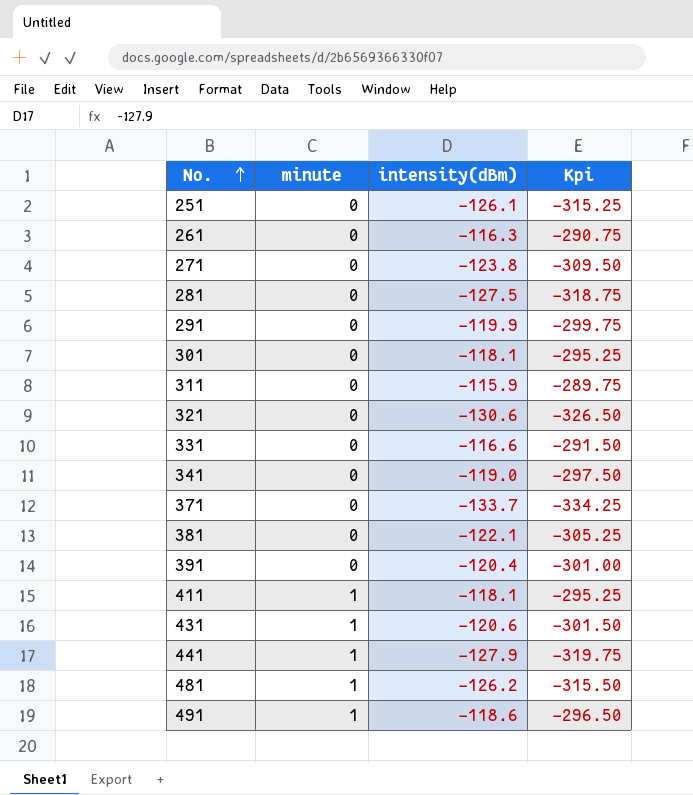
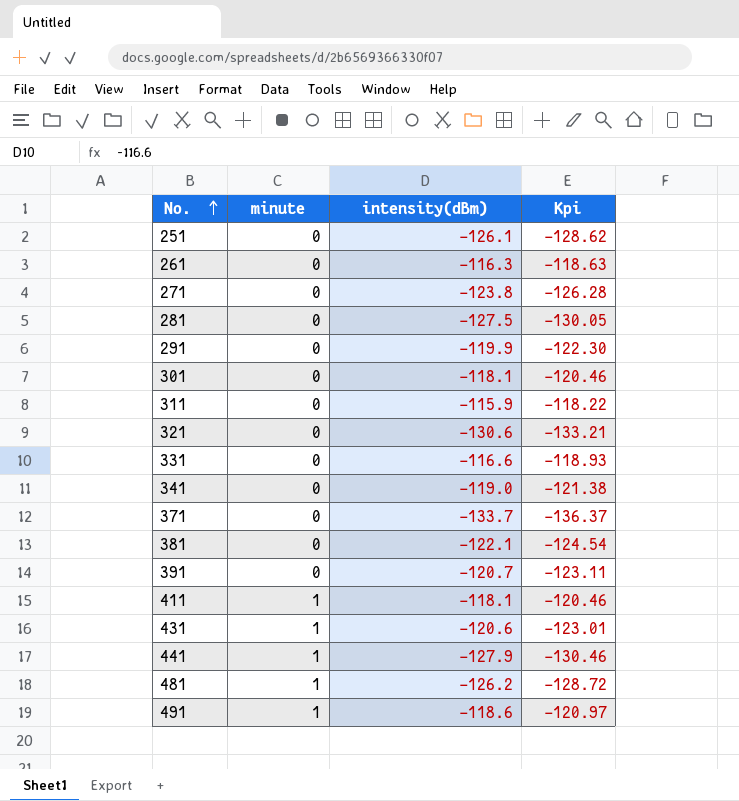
column Kpi | formula: [intensity(dBm)] * 2.5 -> [intensity(dBm)] * 1.02
391 | intensity(dBm): -120.4 -> -120.7

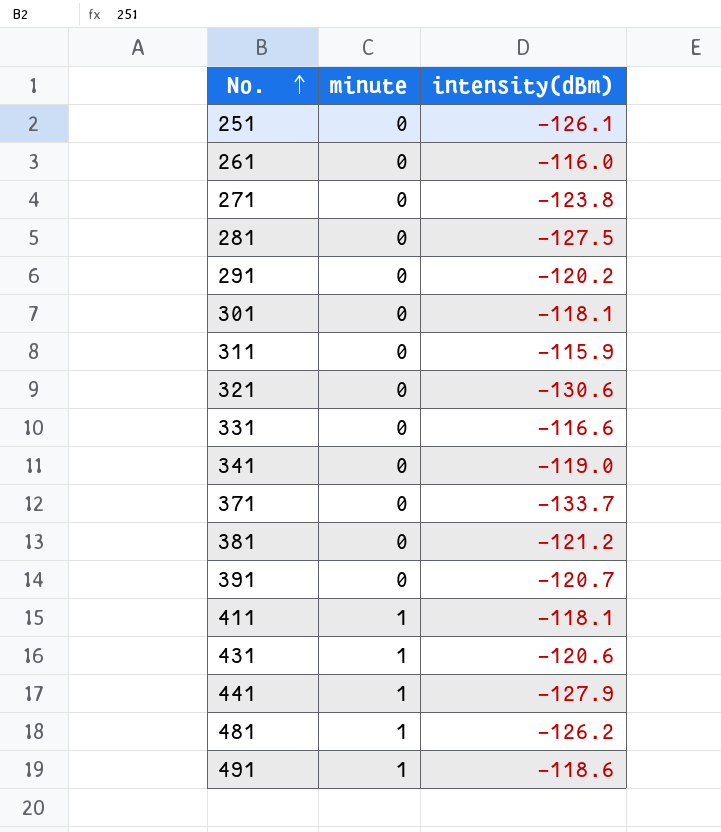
column Kpi | formula: [intensity(dBm)] * 1.02 -> none
261 | intensity(dBm): -116.3 -> -116.0
291 | intensity(dBm): -119.9 -> -120.2
381 | intensity(dBm): -122.1 -> -121.2

